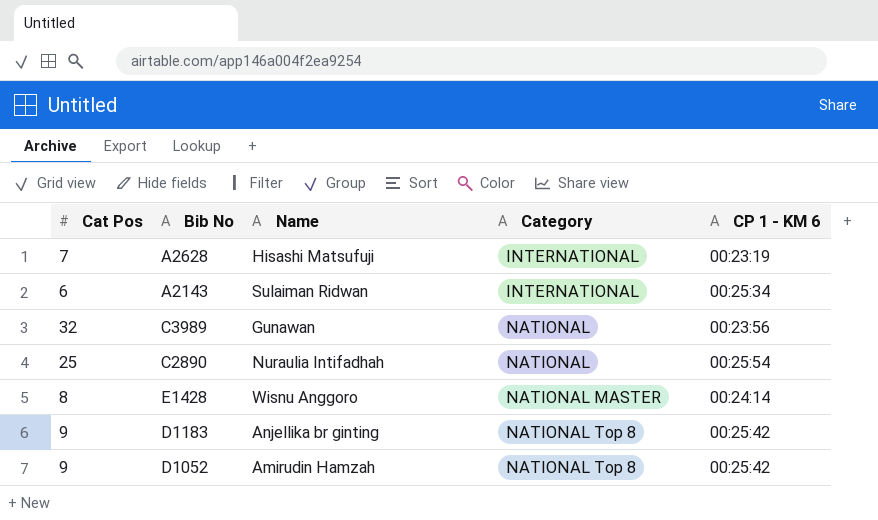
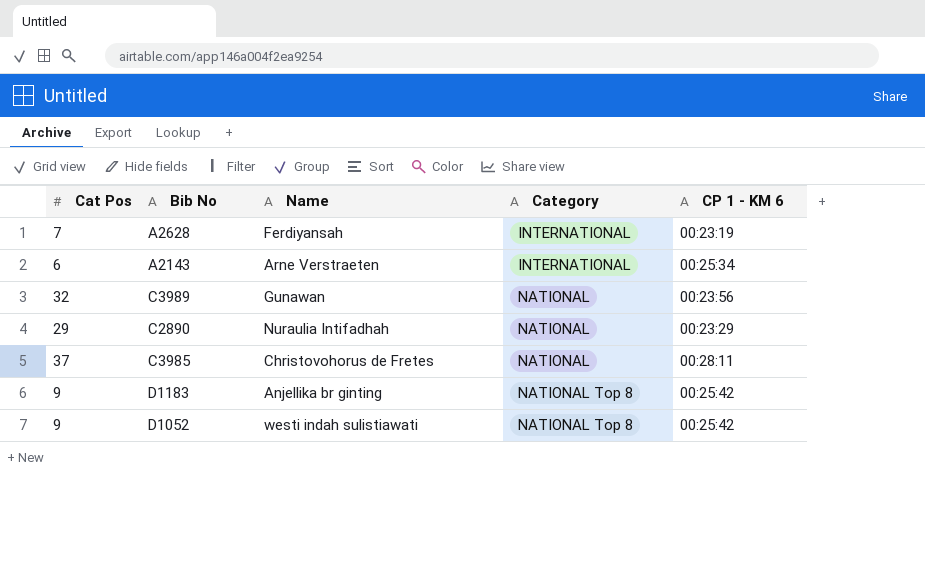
row E1428: 8 | Wisnu Anggoro | NATIONAL MASTER | 00:24:14 -> none
A2628 | Name: Hisashi Matsufuji -> Ferdiyansah
A2143 | Name: Sulaiman Ridwan -> Arne Verstraeten
C2890 | Cat Pos: 25 -> 29
C2890 | CP 1 - KM 6: 00:25:54 -> 00:23:29
row C3985: none -> 37 | Christovohorus de Fretes | NATIONAL | 00:28:11
D1052 | Name: Amirudin Hamzah -> westi indah sulistiawati

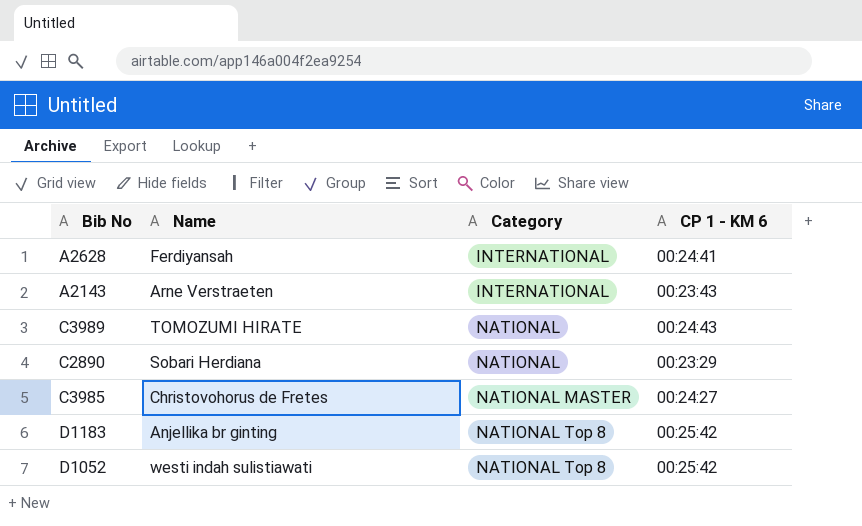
column Cat Pos | position: 1 -> none
A2628 | CP 1 - KM 6: 00:23:19 -> 00:24:41
A2143 | CP 1 - KM 6: 00:25:34 -> 00:23:43
C3989 | Name: Gunawan -> TOMOZUMI HIRATE
C3989 | CP 1 - KM 6: 00:23:56 -> 00:24:43
C2890 | Name: Nuraulia Intifadhah -> Sobari Herdiana
C3985 | Category: NATIONAL -> NATIONAL MASTER
C3985 | CP 1 - KM 6: 00:28:11 -> 00:24:27

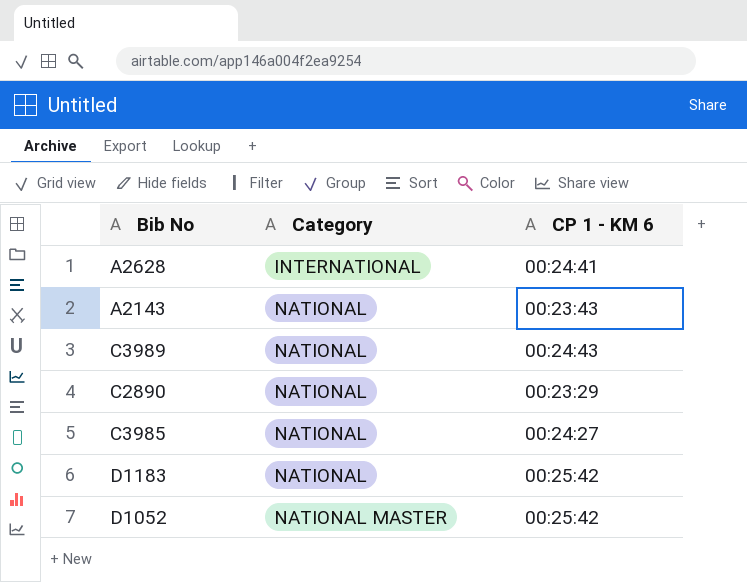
column Name | position: 2 -> none
A2143 | Category: INTERNATIONAL -> NATIONAL
C3985 | Category: NATIONAL MASTER -> NATIONAL
D1183 | Category: NATIONAL Top 8 -> NATIONAL
D1052 | Category: NATIONAL Top 8 -> NATIONAL MASTER

